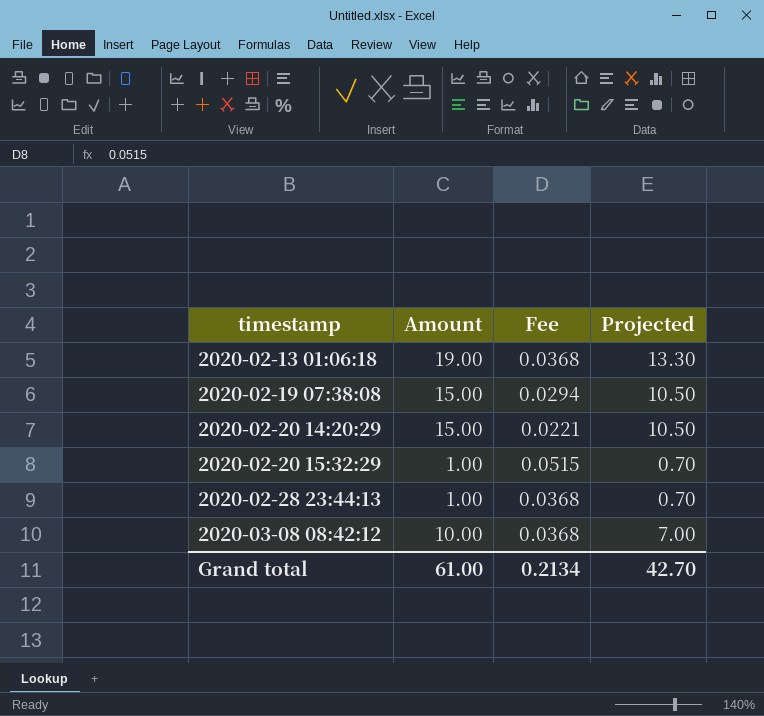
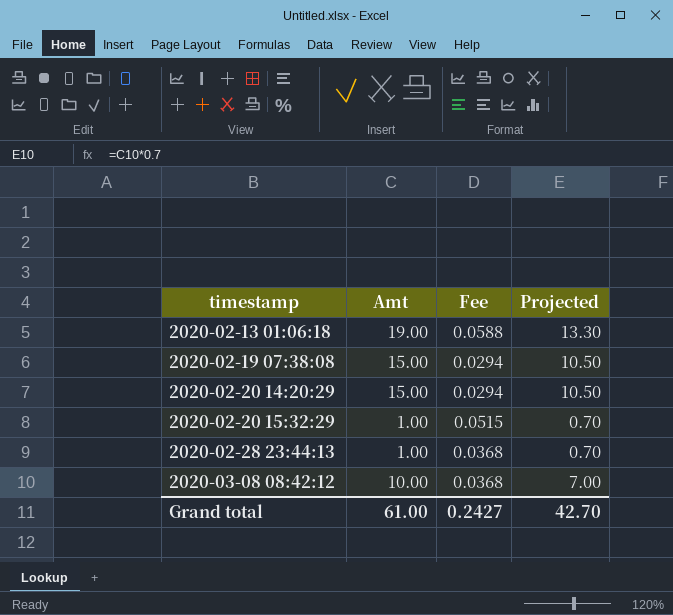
column name: Amount -> Amt
2020-02-13 01:06:18 | Fee: 0.0368 -> 0.0588
2020-02-20 14:20:29 | Fee: 0.0221 -> 0.0294
Grand total | Fee: 0.2134 -> 0.2427

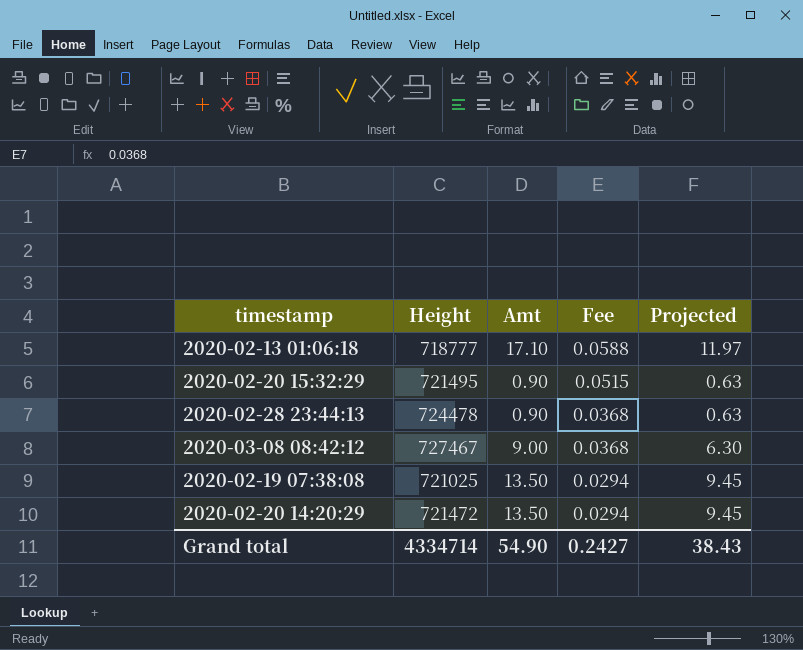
row order: timestamp ascending -> Fee descending
column Height | position: none -> 2
2020-02-13 01:06:18 | Amt: 19.00 -> 17.10
2020-02-13 01:06:18 | Projected: 13.30 -> 11.97
2020-02-20 15:32:29 | Amt: 1.00 -> 0.90
2020-02-20 15:32:29 | Projected: 0.70 -> 0.63
2020-02-28 23:44:13 | Amt: 1.00 -> 0.90
2020-02-28 23:44:13 | Projected: 0.70 -> 0.63
2020-03-08 08:42:12 | Amt: 10.00 -> 9.00
2020-03-08 08:42:12 | Projected: 7.00 -> 6.30
2020-02-19 07:38:08 | Amt: 15.00 -> 13.50
2020-02-19 07:38:08 | Projected: 10.50 -> 9.45
2020-02-20 14:20:29 | Amt: 15.00 -> 13.50
2020-02-20 14:20:29 | Projected: 10.50 -> 9.45
Grand total | Amt: 61.00 -> 54.90
Grand total | Projected: 42.70 -> 38.43

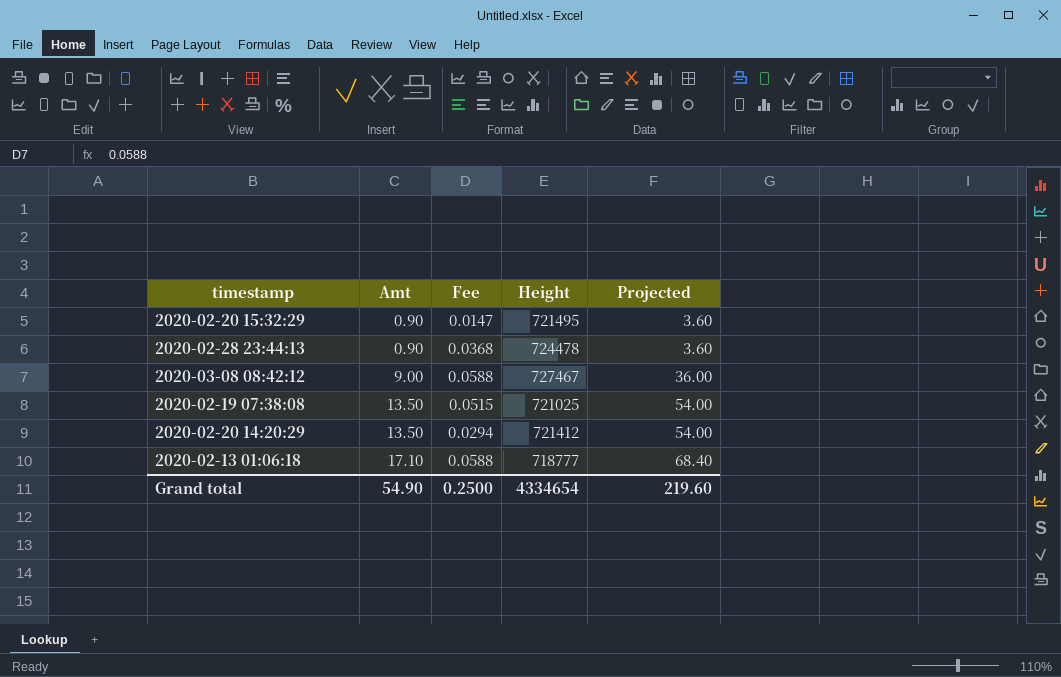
row order: Fee descending -> Amt ascending
column Height | position: 2 -> 4
column Projected | formula: [Amt] * 0.7 -> [Amt] * 4
2020-02-20 15:32:29 | Fee: 0.0515 -> 0.0147
2020-03-08 08:42:12 | Fee: 0.0368 -> 0.0588
2020-02-19 07:38:08 | Fee: 0.0294 -> 0.0515
2020-02-20 14:20:29 | Height: 721472 -> 721412
Grand total | Fee: 0.2427 -> 0.2500
Grand total | Height: 4334714 -> 4334654
Grand total | Projected: 38.43 -> 219.60

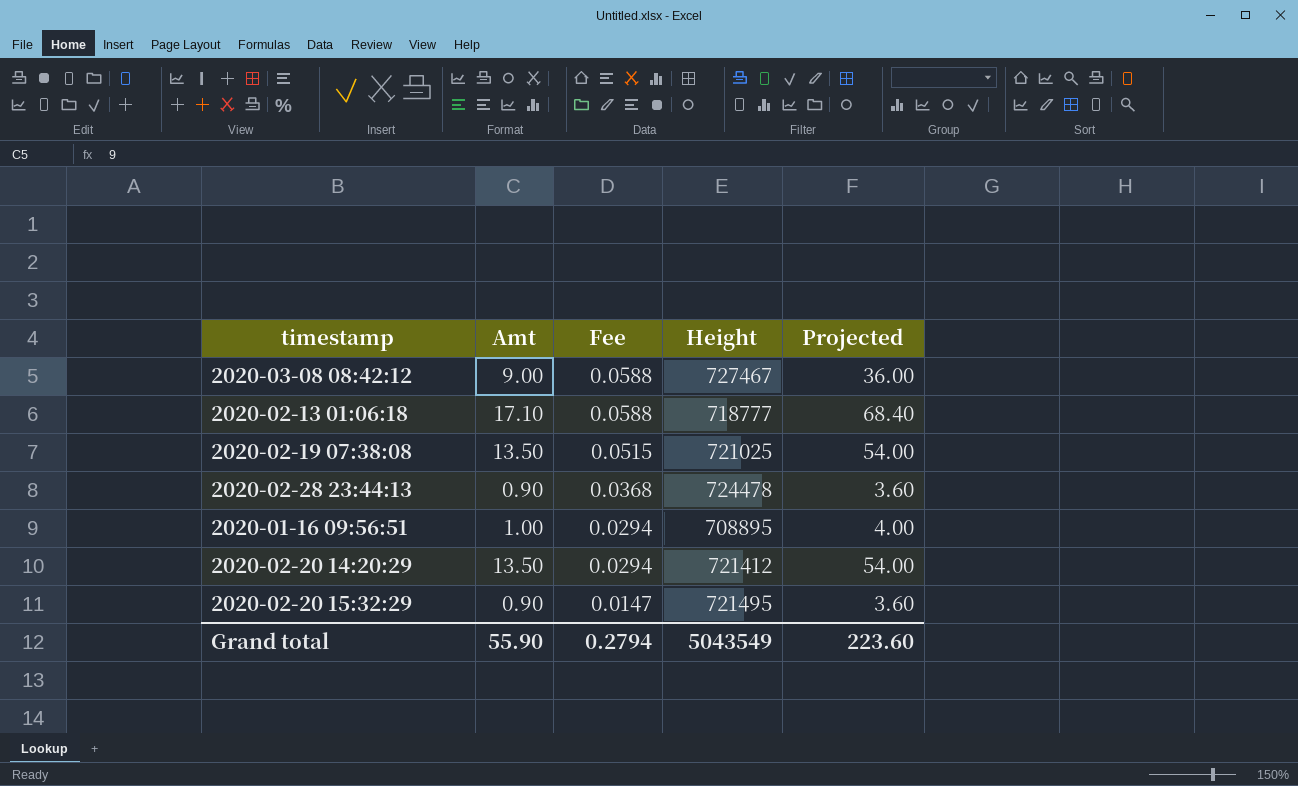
row order: Amt ascending -> Fee descending
row 2020-01-16 09:56:51: none -> 1.00 | 0.0294 | 708895 | 4.00
Grand total | Amt: 54.90 -> 55.90
Grand total | Fee: 0.2500 -> 0.2794
Grand total | Height: 4334654 -> 5043549
Grand total | Projected: 219.60 -> 223.60

